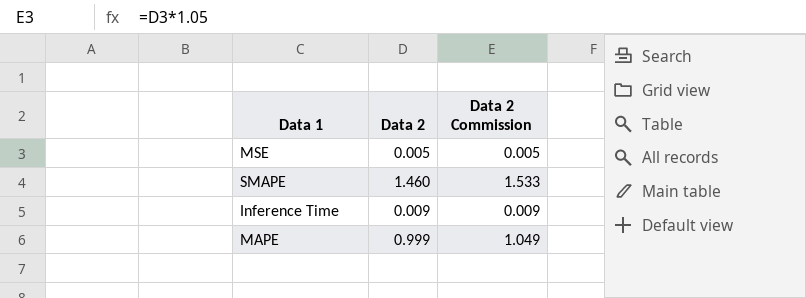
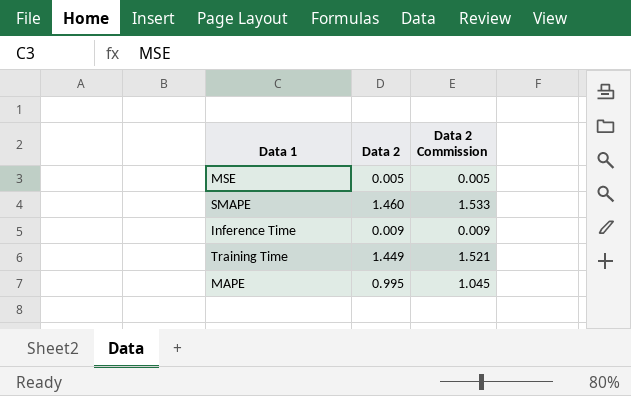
row Training Time: none -> 1.449 | 1.521
MAPE | Data 2: 0.999 -> 0.995
MAPE | Data 2 Commission: 1.049 -> 1.045

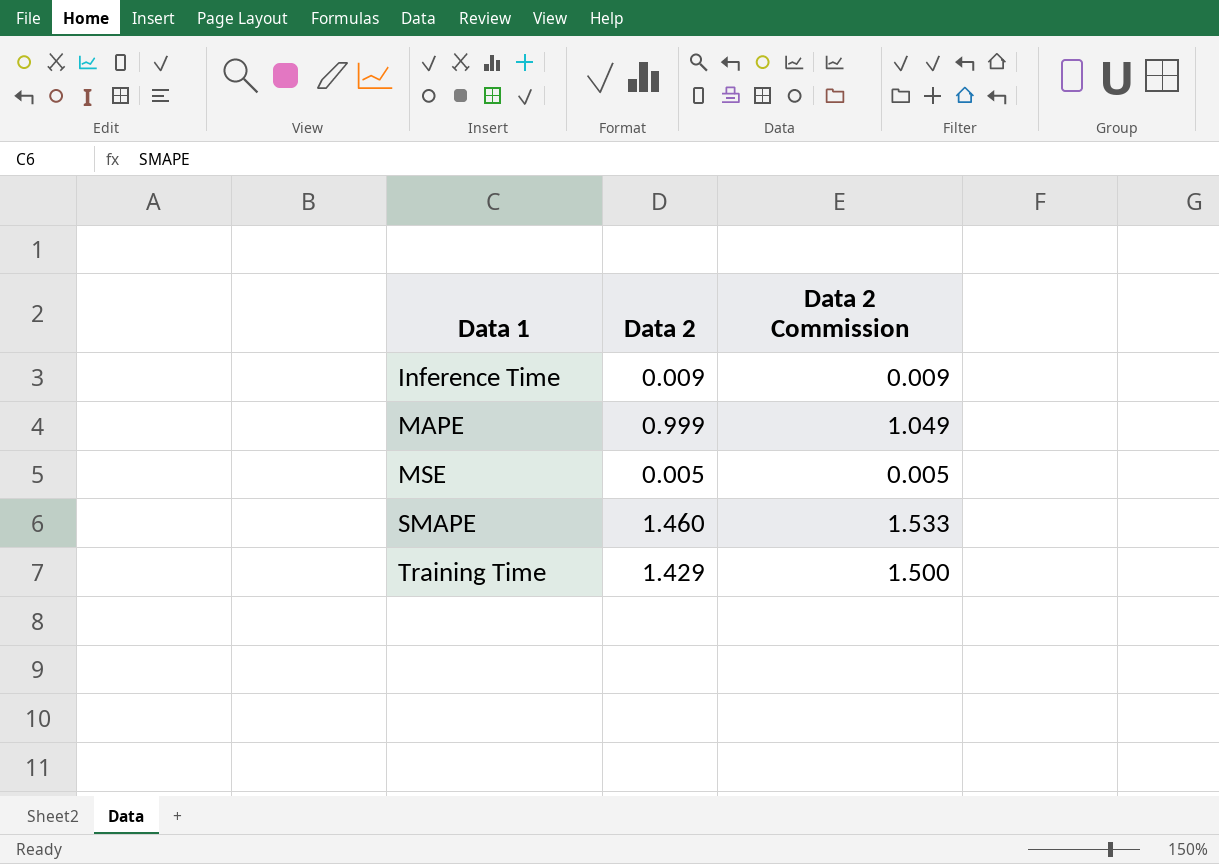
row order: none -> Data 1 ascending
MAPE | Data 2: 0.995 -> 0.999
MAPE | Data 2 Commission: 1.045 -> 1.049
Training Time | Data 2: 1.449 -> 1.429
Training Time | Data 2 Commission: 1.521 -> 1.500

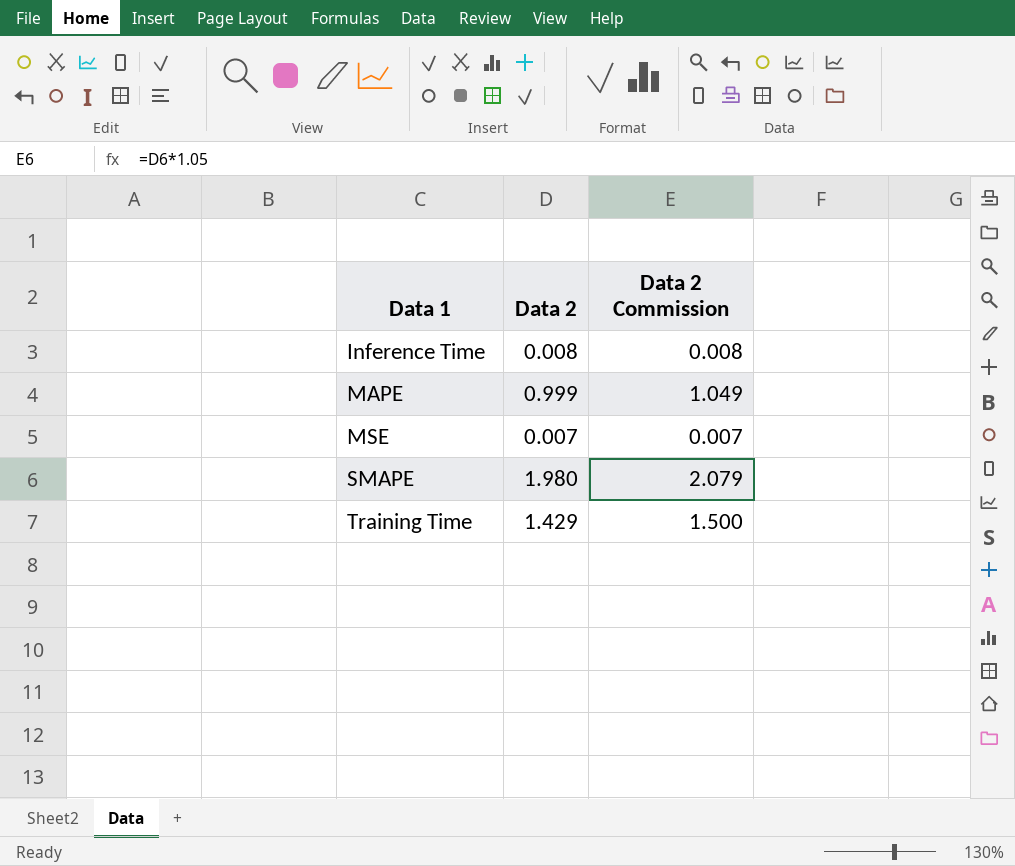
Inference Time | Data 2: 0.009 -> 0.008
Inference Time | Data 2 Commission: 0.009 -> 0.008
MSE | Data 2: 0.005 -> 0.007
MSE | Data 2 Commission: 0.005 -> 0.007
SMAPE | Data 2: 1.460 -> 1.980
SMAPE | Data 2 Commission: 1.533 -> 2.079

